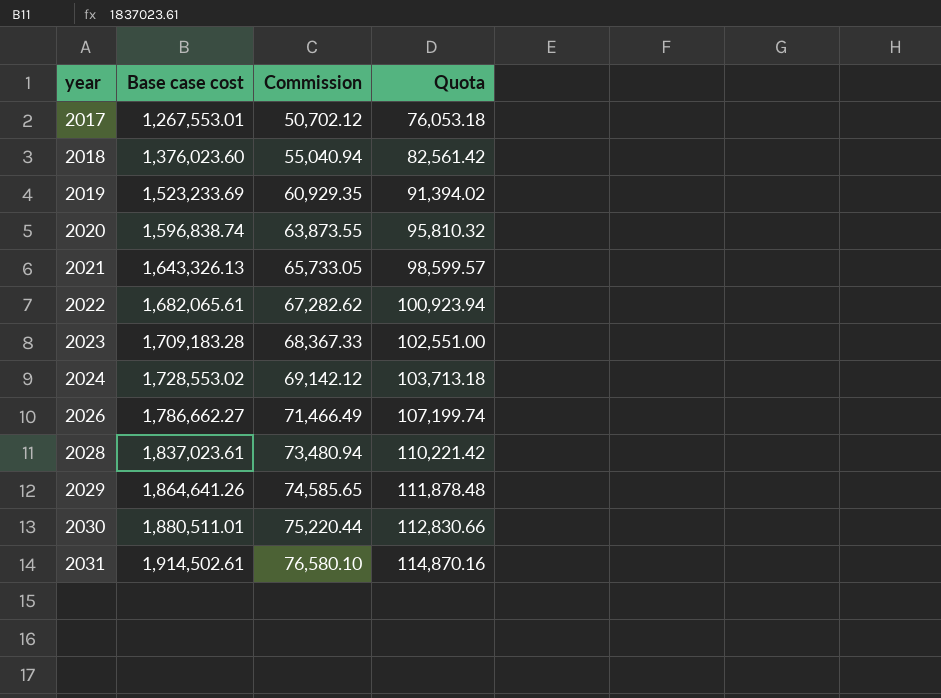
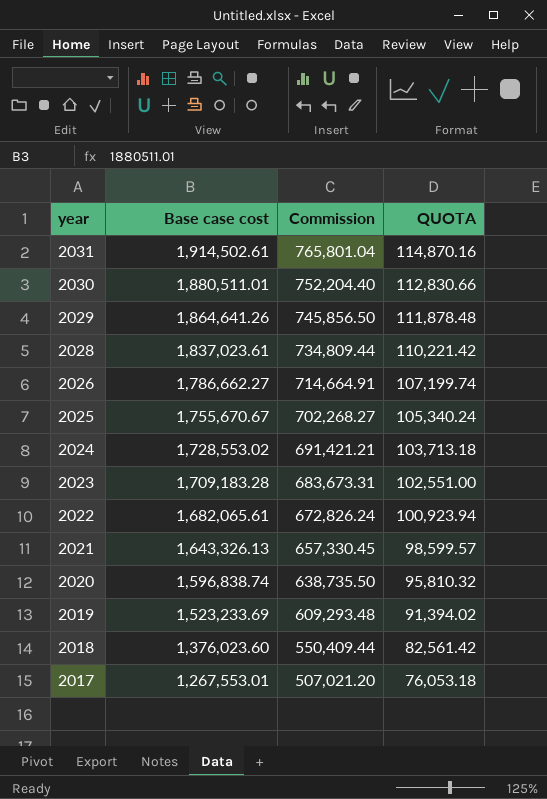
row order: year ascending -> year descending
column Commission | formula: [Base case cost] * 0.04 -> [Base case cost] * 0.4
column name: Quota -> QUOTA
row 2025: none -> 1,755,670.67 | 702,268.27 | 105,340.24

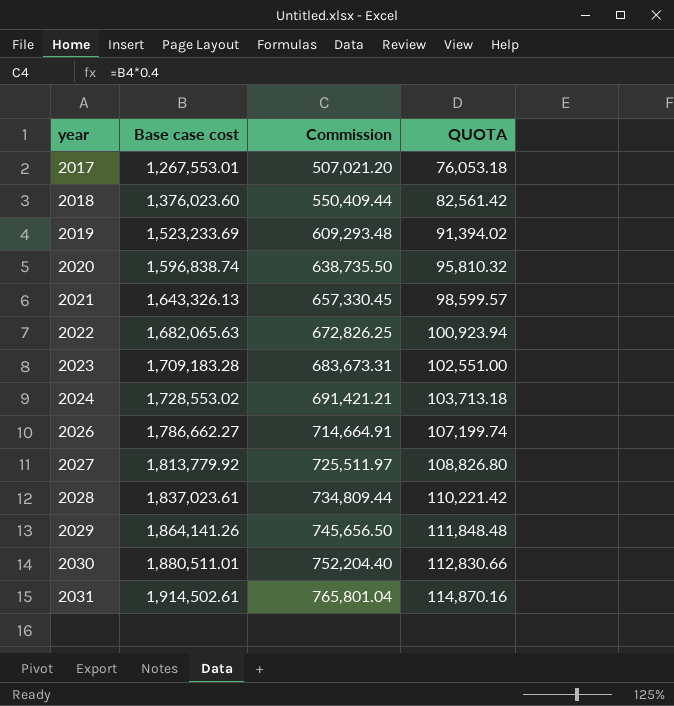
row order: year descending -> year ascending
row 2025: 1,755,670.67 | 702,268.27 | 105,340.24 -> none
2022 | Base case cost: 1,682,065.61 -> 1,682,065.63
2022 | Commission: 672,826.24 -> 672,826.25
row 2027: none -> 1,813,779.92 | 725,511.97 | 108,826.80
2029 | Base case cost: 1,864,641.26 -> 1,864,141.26
2029 | Commission: 745,856.50 -> 745,656.50
2029 | QUOTA: 111,878.48 -> 111,848.48

